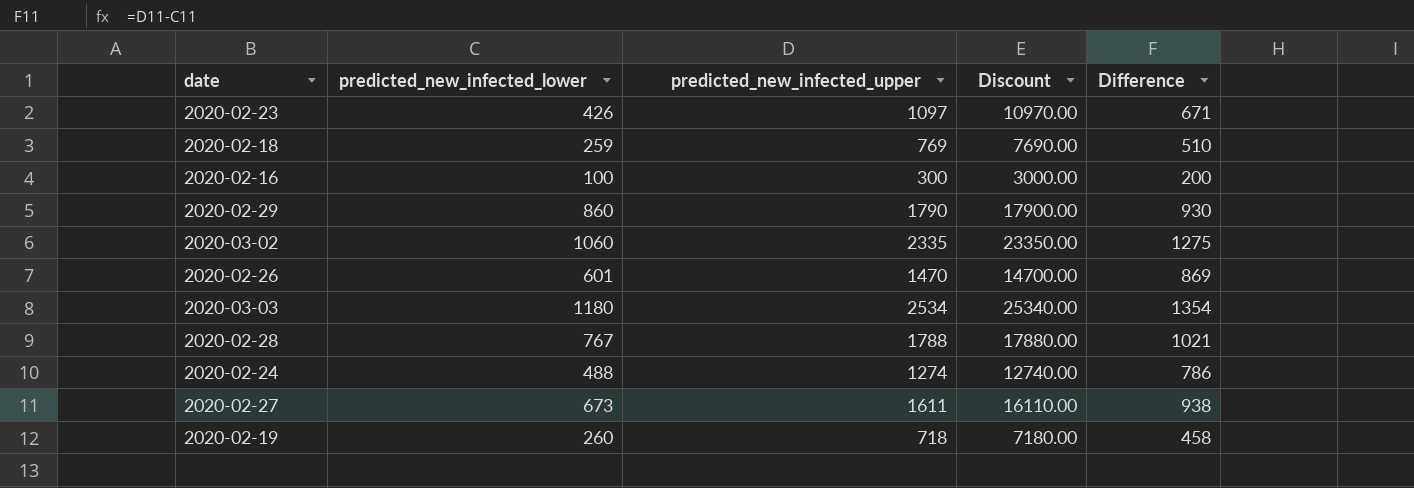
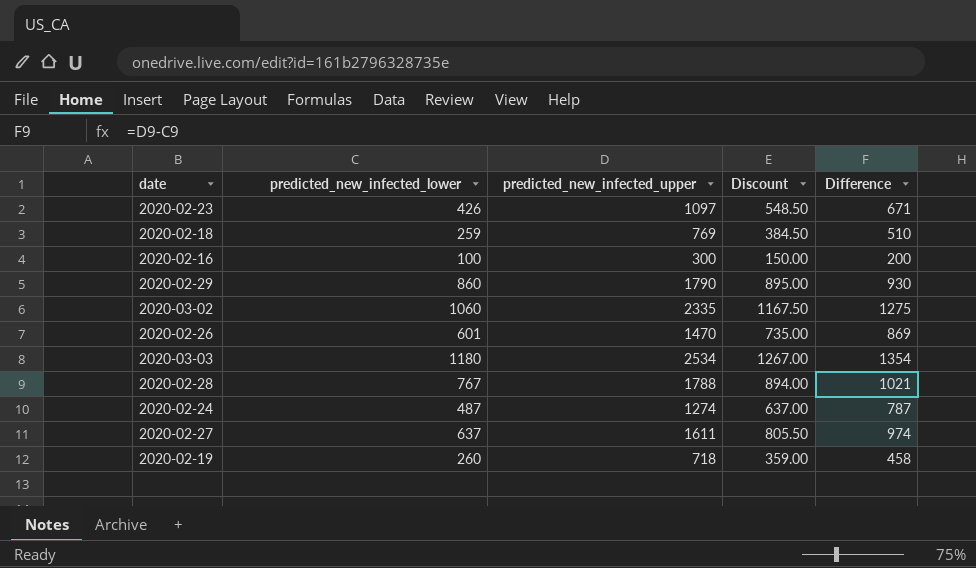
column Discount | formula: [predicted_new_infected_upper] * 10 -> [predicted_new_infected_upper] * 0.5
2020-02-24 | predicted_new_infected_lower: 488 -> 487
2020-02-24 | Difference: 786 -> 787
2020-02-27 | predicted_new_infected_lower: 673 -> 637
2020-02-27 | Difference: 938 -> 974

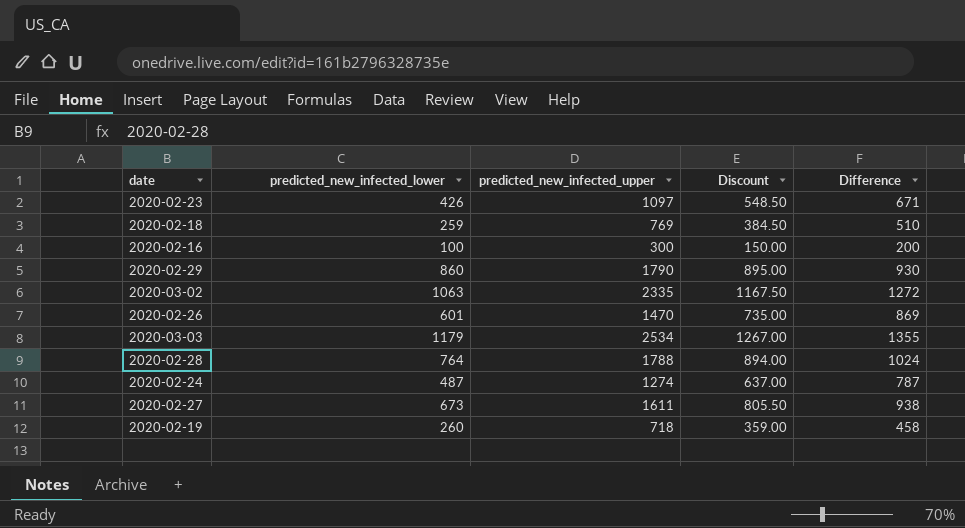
2020-03-02 | predicted_new_infected_lower: 1060 -> 1063
2020-03-02 | Difference: 1275 -> 1272
2020-03-03 | predicted_new_infected_lower: 1180 -> 1179
2020-03-03 | Difference: 1354 -> 1355
2020-02-28 | predicted_new_infected_lower: 767 -> 764
2020-02-28 | Difference: 1021 -> 1024
2020-02-27 | predicted_new_infected_lower: 637 -> 673
2020-02-27 | Difference: 974 -> 938

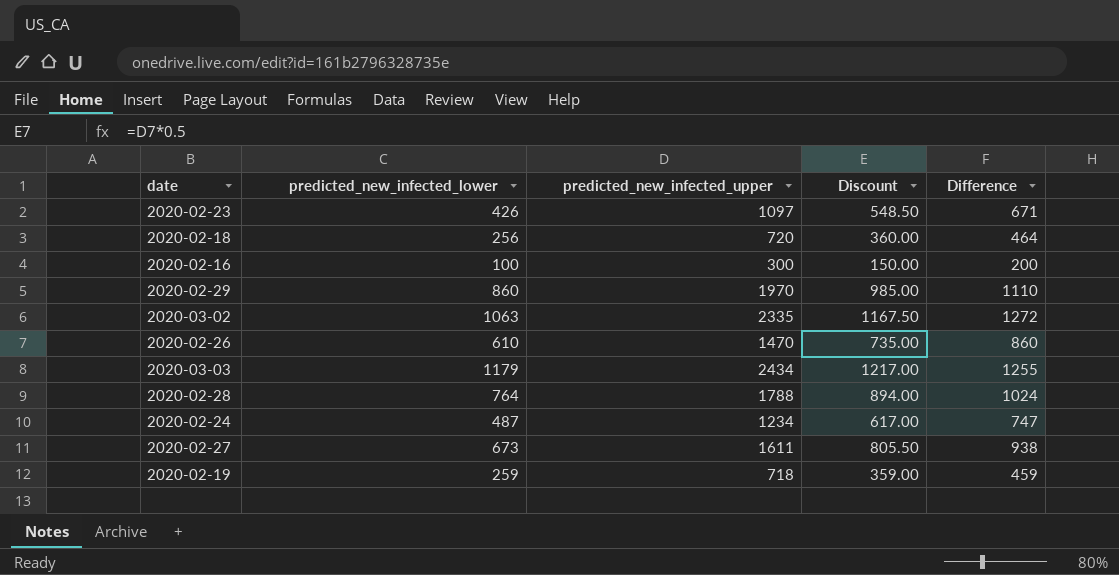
2020-02-18 | predicted_new_infected_lower: 259 -> 256
2020-02-18 | predicted_new_infected_upper: 769 -> 720
2020-02-18 | Discount: 384.50 -> 360.00
2020-02-18 | Difference: 510 -> 464
2020-02-29 | predicted_new_infected_upper: 1790 -> 1970
2020-02-29 | Discount: 895.00 -> 985.00
2020-02-29 | Difference: 930 -> 1110
2020-02-26 | predicted_new_infected_lower: 601 -> 610
2020-02-26 | Difference: 869 -> 860
2020-03-03 | predicted_new_infected_upper: 2534 -> 2434
2020-03-03 | Discount: 1267.00 -> 1217.00
2020-03-03 | Difference: 1355 -> 1255
2020-02-24 | predicted_new_infected_upper: 1274 -> 1234
2020-02-24 | Discount: 637.00 -> 617.00
2020-02-24 | Difference: 787 -> 747
2020-02-19 | predicted_new_infected_lower: 260 -> 259
2020-02-19 | Difference: 458 -> 459

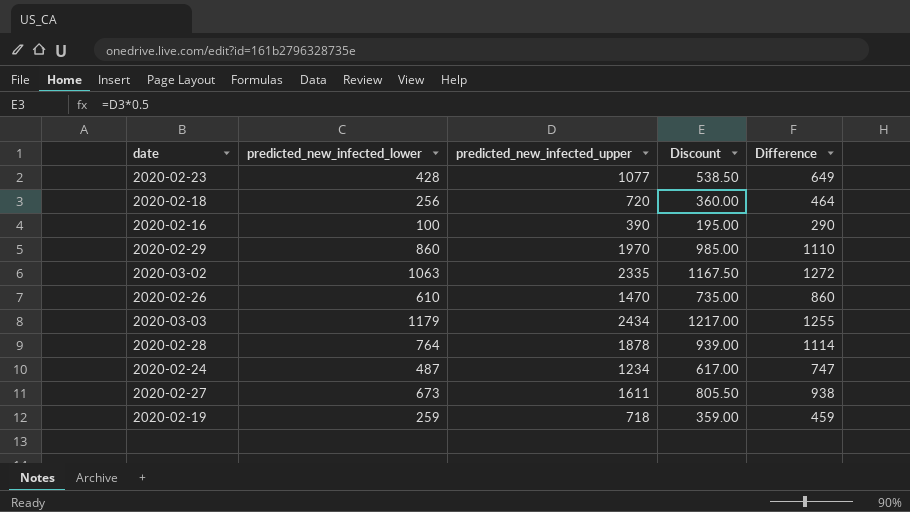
2020-02-23 | predicted_new_infected_lower: 426 -> 428
2020-02-23 | predicted_new_infected_upper: 1097 -> 1077
2020-02-23 | Discount: 548.50 -> 538.50
2020-02-23 | Difference: 671 -> 649
2020-02-16 | predicted_new_infected_upper: 300 -> 390
2020-02-16 | Discount: 150.00 -> 195.00
2020-02-16 | Difference: 200 -> 290
2020-02-28 | predicted_new_infected_upper: 1788 -> 1878
2020-02-28 | Discount: 894.00 -> 939.00
2020-02-28 | Difference: 1024 -> 1114

